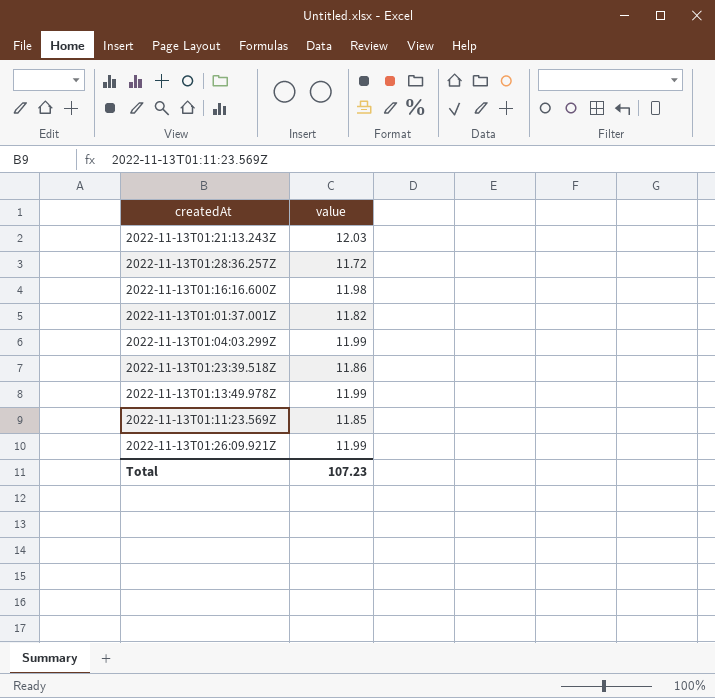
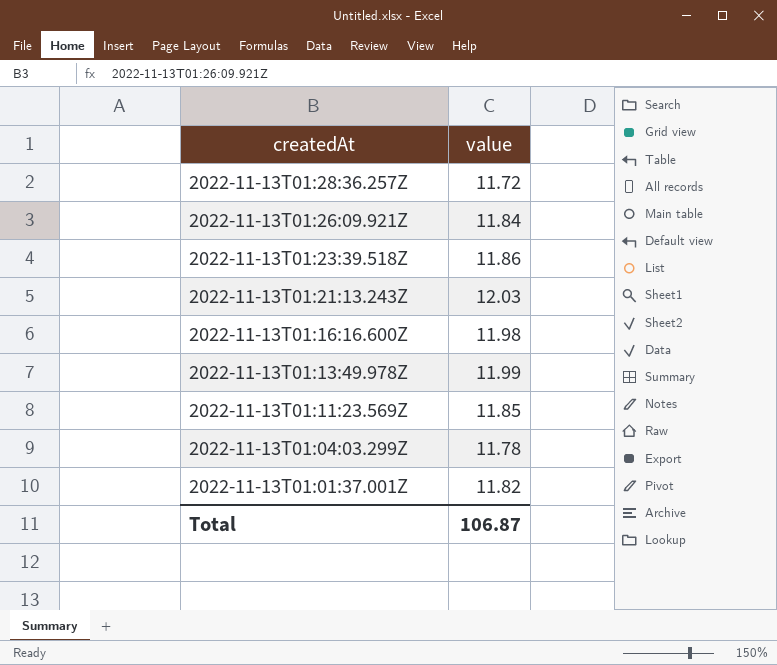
row order: none -> createdAt descending
2022-11-13T01:26:09.921Z | value: 11.99 -> 11.84
2022-11-13T01:04:03.299Z | value: 11.99 -> 11.78
Total | value: 107.23 -> 106.87

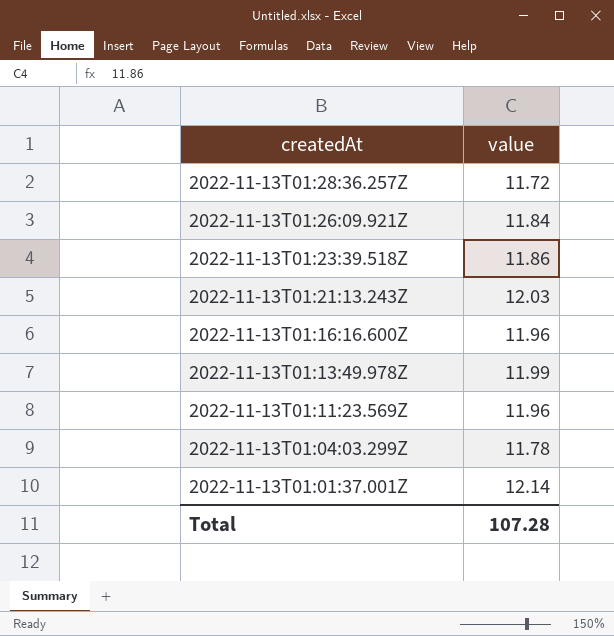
2022-11-13T01:16:16.600Z | value: 11.98 -> 11.96
2022-11-13T01:11:23.569Z | value: 11.85 -> 11.96
2022-11-13T01:01:37.001Z | value: 11.82 -> 12.14
Total | value: 106.87 -> 107.28

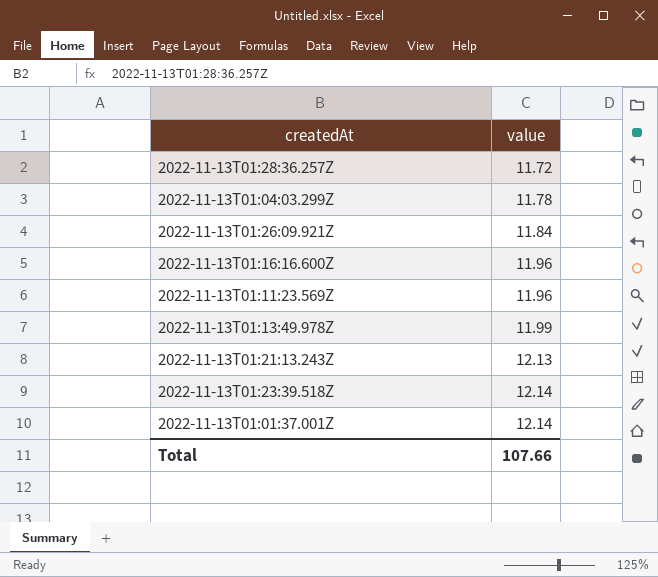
row order: createdAt descending -> value ascending
2022-11-13T01:21:13.243Z | value: 12.03 -> 12.13
2022-11-13T01:23:39.518Z | value: 11.86 -> 12.14
Total | value: 107.28 -> 107.66

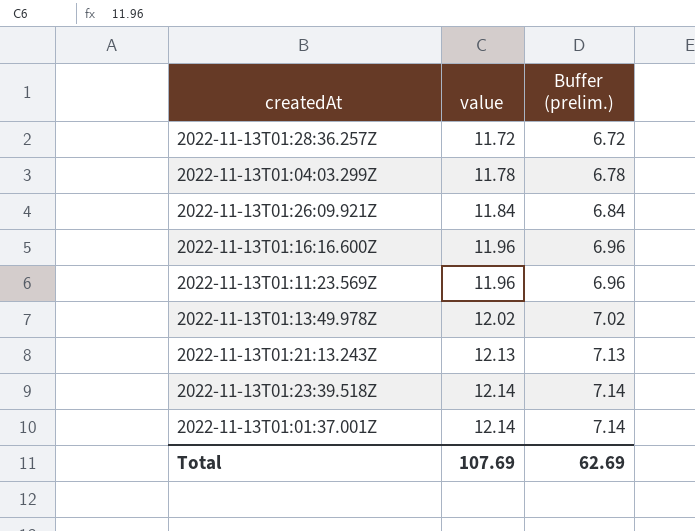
column Buffer (prelim.) | formula: none -> [value] - 5
2022-11-13T01:13:49.978Z | value: 11.99 -> 12.02
Total | value: 107.66 -> 107.69

